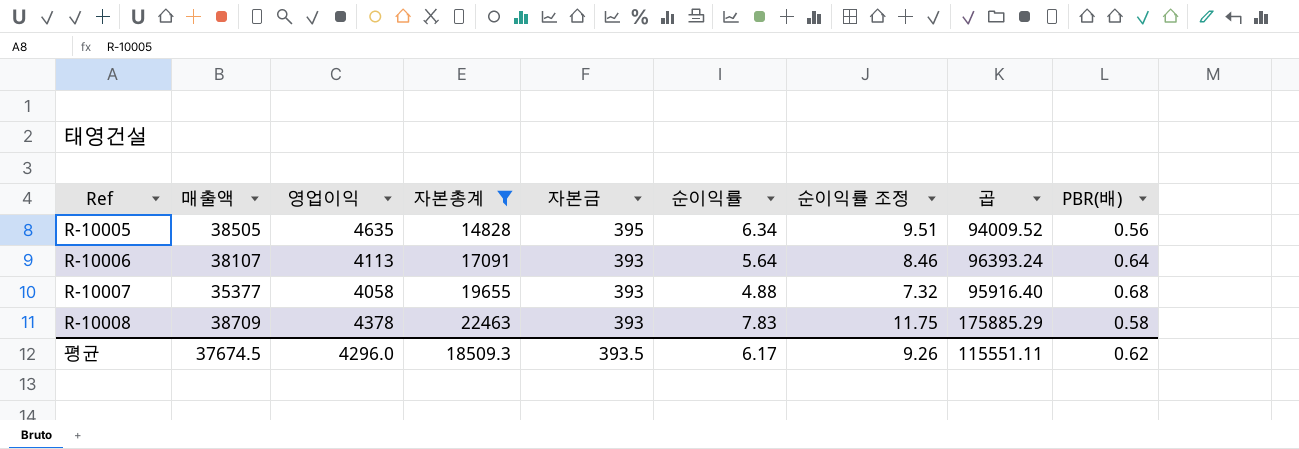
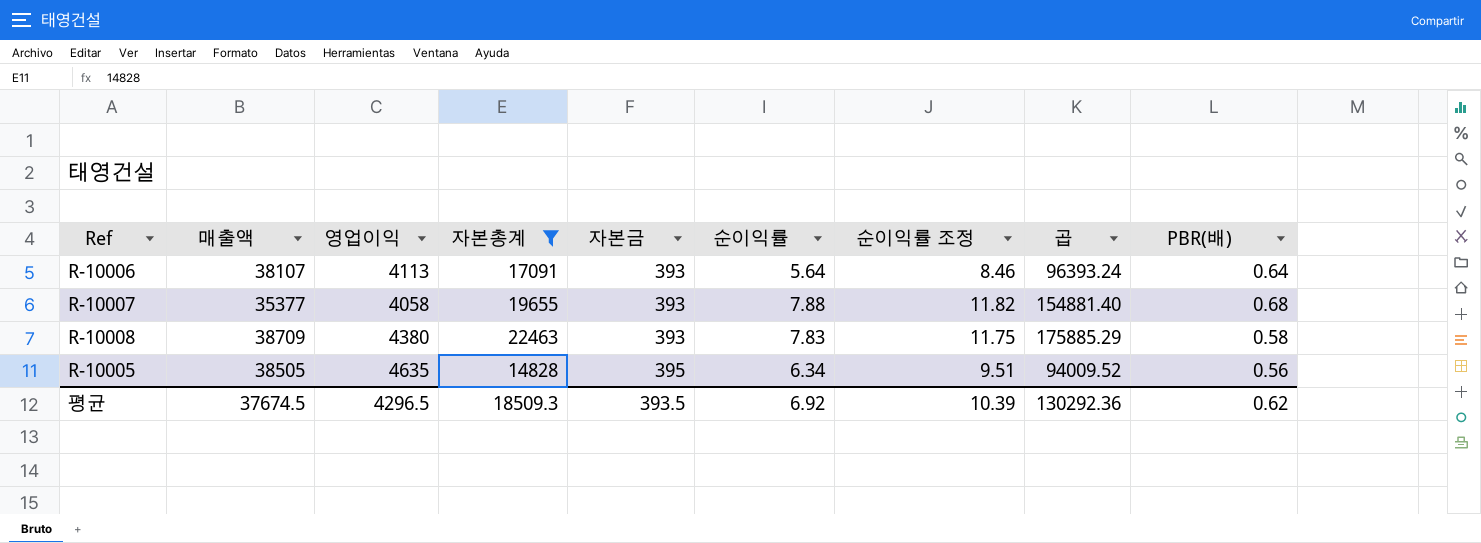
row order: Ref ascending -> 자본금 ascending
R-10007 | 순이익률: 4.88 -> 7.88
R-10007 | 순이익률 조정: 7.32 -> 11.82
R-10007 | 곱: 95916.40 -> 154881.40
R-10008 | 영업이익: 4378 -> 4380
평균 | 영업이익: 4296.0 -> 4296.5
평균 | 순이익률: 6.17 -> 6.92
평균 | 순이익률 조정: 9.26 -> 10.39
평균 | 곱: 115551.11 -> 130292.36

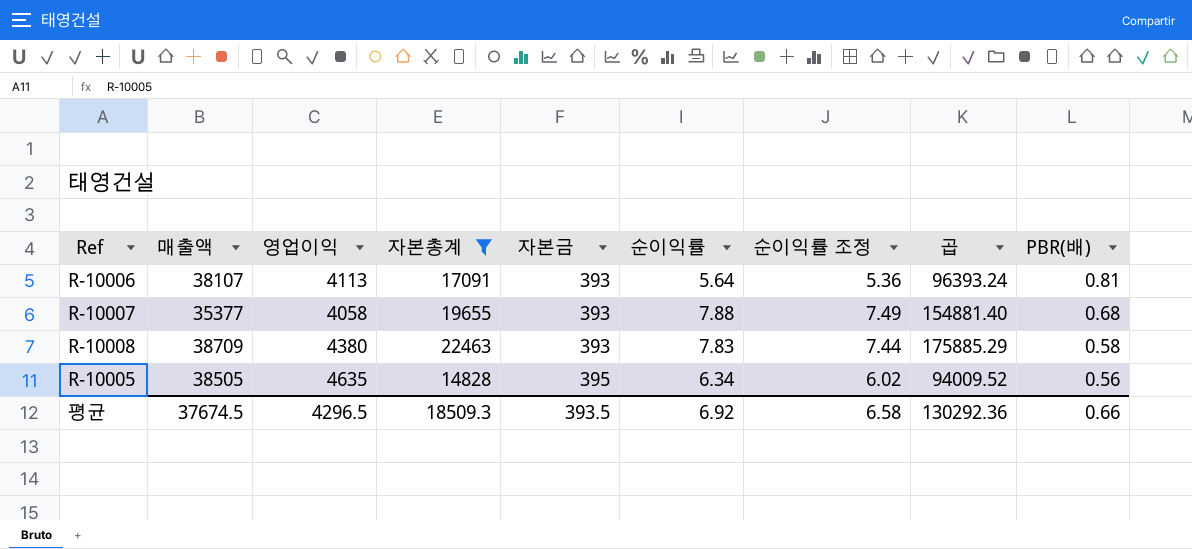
column 순이익률 조정 | formula: [순이익률] * 1.5 -> [순이익률] * 0.95
R-10006 | PBR(배): 0.64 -> 0.81
평균 | 순이익률 조정: 10.39 -> 6.58
평균 | PBR(배): 0.62 -> 0.66

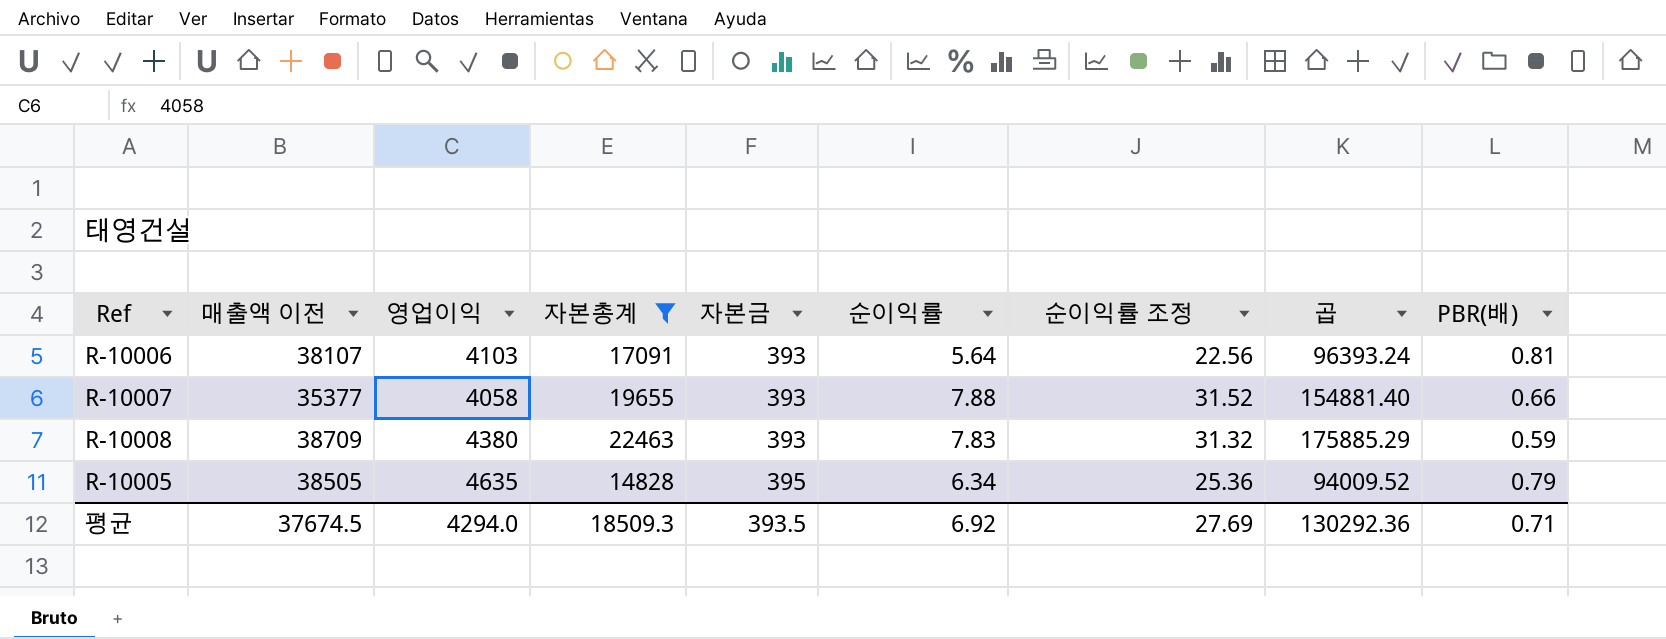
column name: 매출액 -> 매출액 이전
column 순이익률 조정 | formula: [순이익률] * 0.95 -> [순이익률] * 4
R-10006 | 영업이익: 4113 -> 4103
R-10007 | PBR(배): 0.68 -> 0.66
R-10008 | PBR(배): 0.58 -> 0.59
R-10005 | PBR(배): 0.56 -> 0.79
평균 | 영업이익: 4296.5 -> 4294.0
평균 | 순이익률 조정: 6.58 -> 27.69
평균 | PBR(배): 0.66 -> 0.71

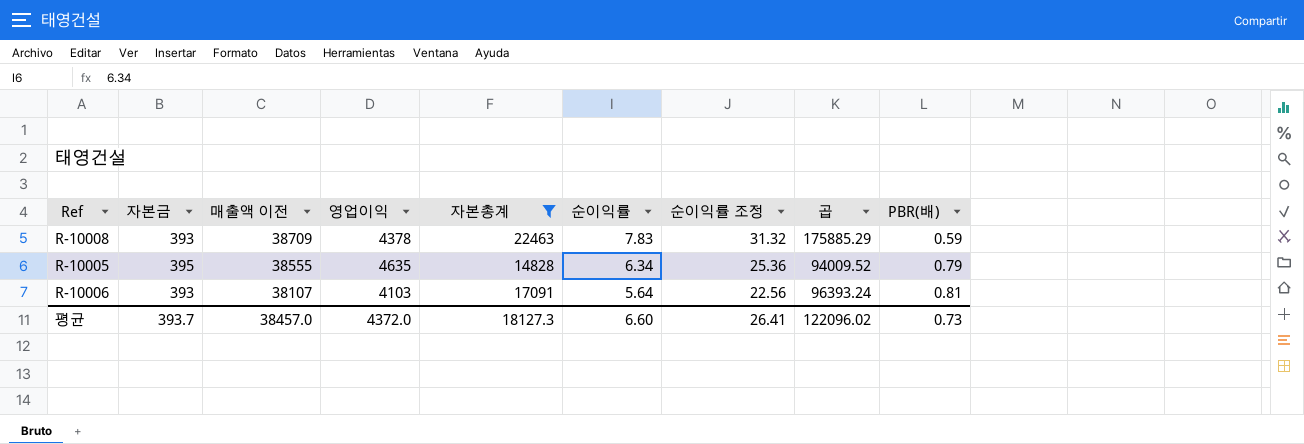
row order: 자본금 ascending -> 매출액 이전 descending
column 자본금 | position: 5 -> 2
row R-10007: 35377 | 4058 | 19655 | 393 | 7.88 | 31.52 | 154881.40 | 0.66 -> none
R-10008 | 영업이익: 4380 -> 4378
R-10005 | 매출액 이전: 38505 -> 38555
평균 | 자본금: 393.5 -> 393.7
평균 | 매출액 이전: 37674.5 -> 38457.0
평균 | 영업이익: 4294.0 -> 4372.0
평균 | 자본총계: 18509.3 -> 18127.3
평균 | 순이익률: 6.92 -> 6.60
평균 | 순이익률 조정: 27.69 -> 26.41
평균 | 곱: 130292.36 -> 122096.02
평균 | PBR(배): 0.71 -> 0.73

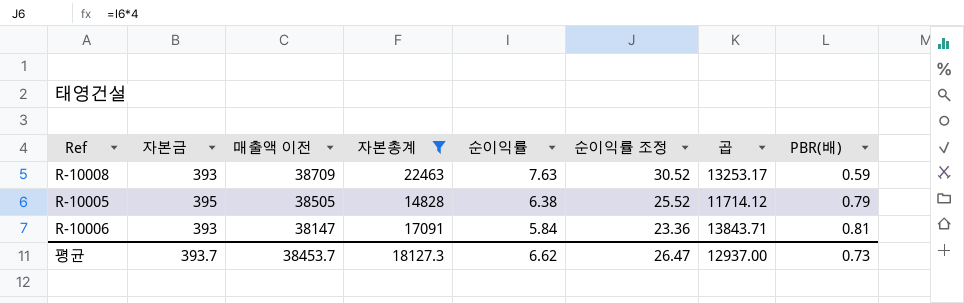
column 영업이익 | position: 4 -> none
column 곱 | formula: [자본총계] * [순이익률] -> [자본총계] * [PBR(배)]
R-10008 | 순이익률: 7.83 -> 7.63
R-10008 | 순이익률 조정: 31.32 -> 30.52
R-10005 | 매출액 이전: 38555 -> 38505
R-10005 | 순이익률: 6.34 -> 6.38
R-10005 | 순이익률 조정: 25.36 -> 25.52
R-10006 | 매출액 이전: 38107 -> 38147
R-10006 | 순이익률: 5.64 -> 5.84
R-10006 | 순이익률 조정: 22.56 -> 23.36
평균 | 매출액 이전: 38457.0 -> 38453.7
평균 | 순이익률: 6.60 -> 6.62
평균 | 순이익률 조정: 26.41 -> 26.47
평균 | 곱: 122096.02 -> 12937.00

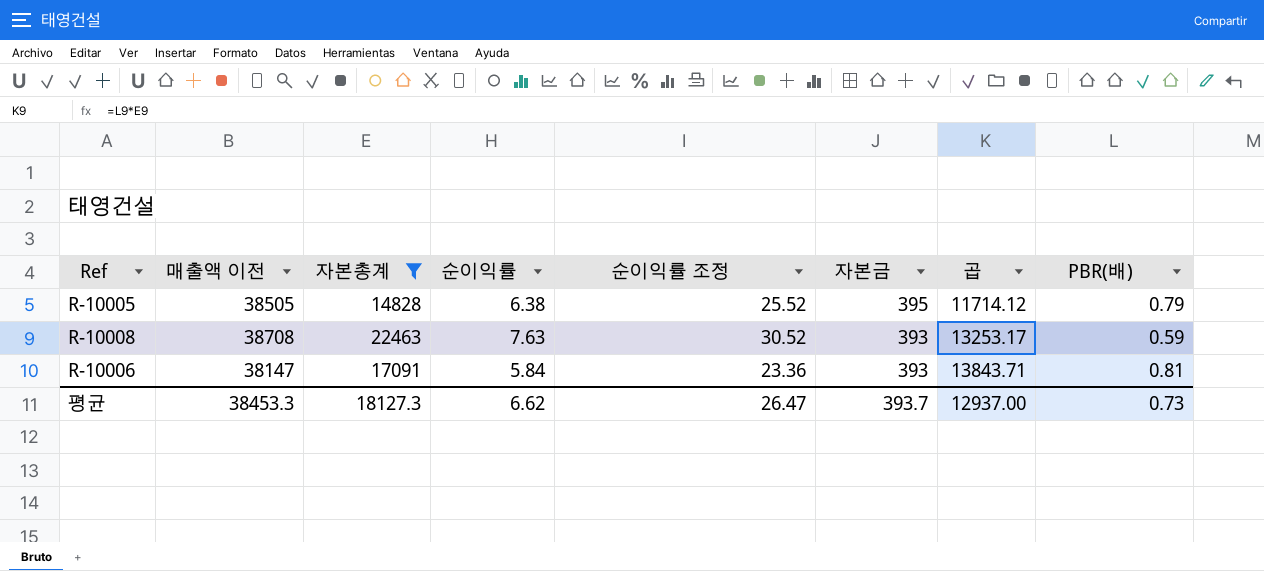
row order: 매출액 이전 descending -> 자본금 descending
column 자본금 | position: 2 -> 6
R-10008 | 매출액 이전: 38709 -> 38708
평균 | 매출액 이전: 38453.7 -> 38453.3

